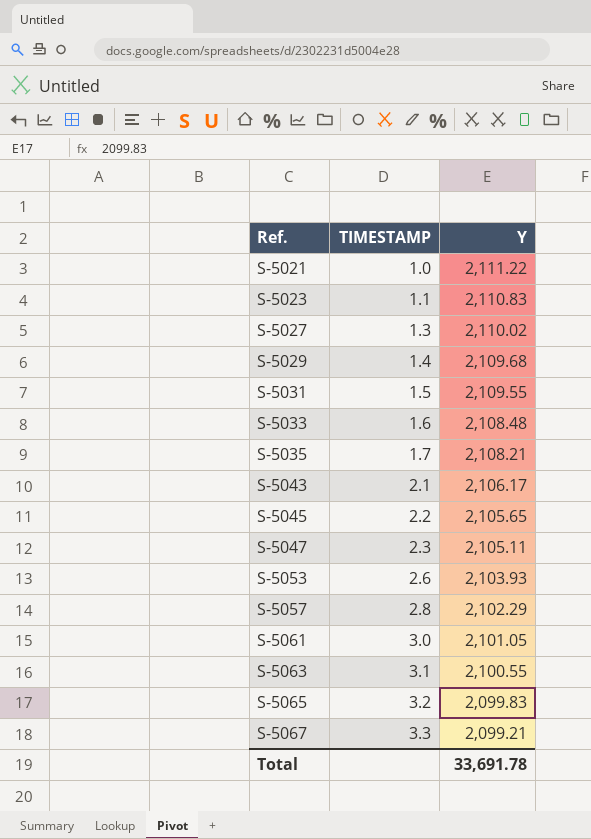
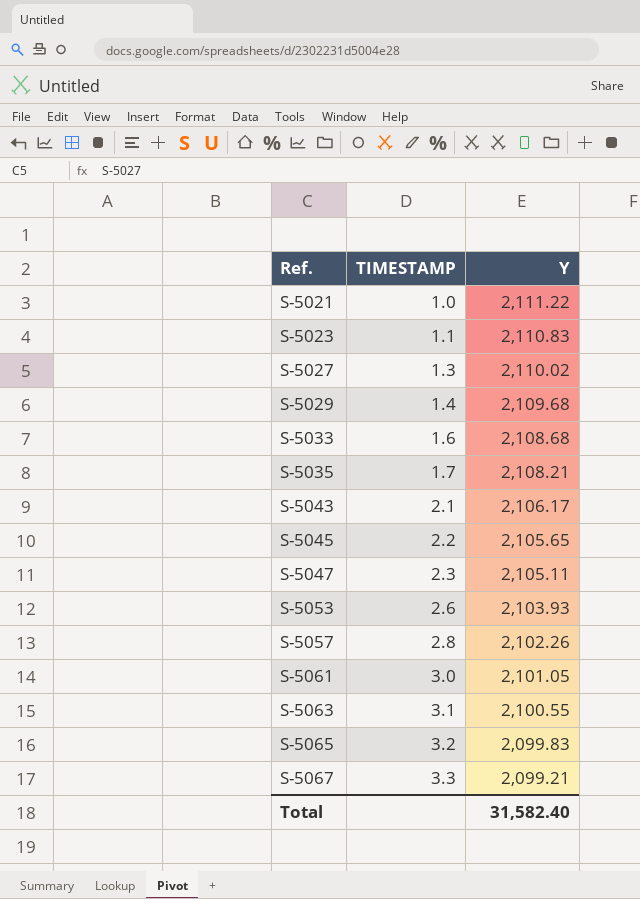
row S-5031: 1.5 | 2,109.55 -> none
S-5033 | Y: 2,108.48 -> 2,108.68
S-5057 | Y: 2,102.29 -> 2,102.26
Total | Y: 33,691.78 -> 31,582.40

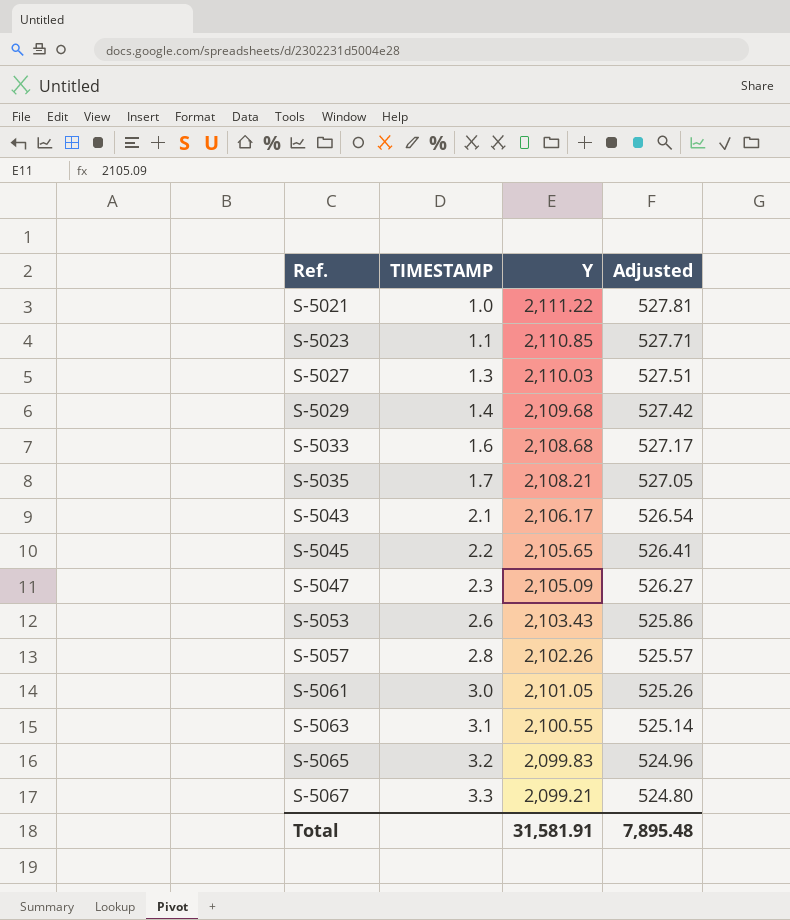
column Adjusted | formula: none -> [Y] * 0.25
S-5023 | Y: 2,110.83 -> 2,110.85
S-5027 | Y: 2,110.02 -> 2,110.03
S-5047 | Y: 2,105.11 -> 2,105.09
S-5053 | Y: 2,103.93 -> 2,103.43
Total | Y: 31,582.40 -> 31,581.91

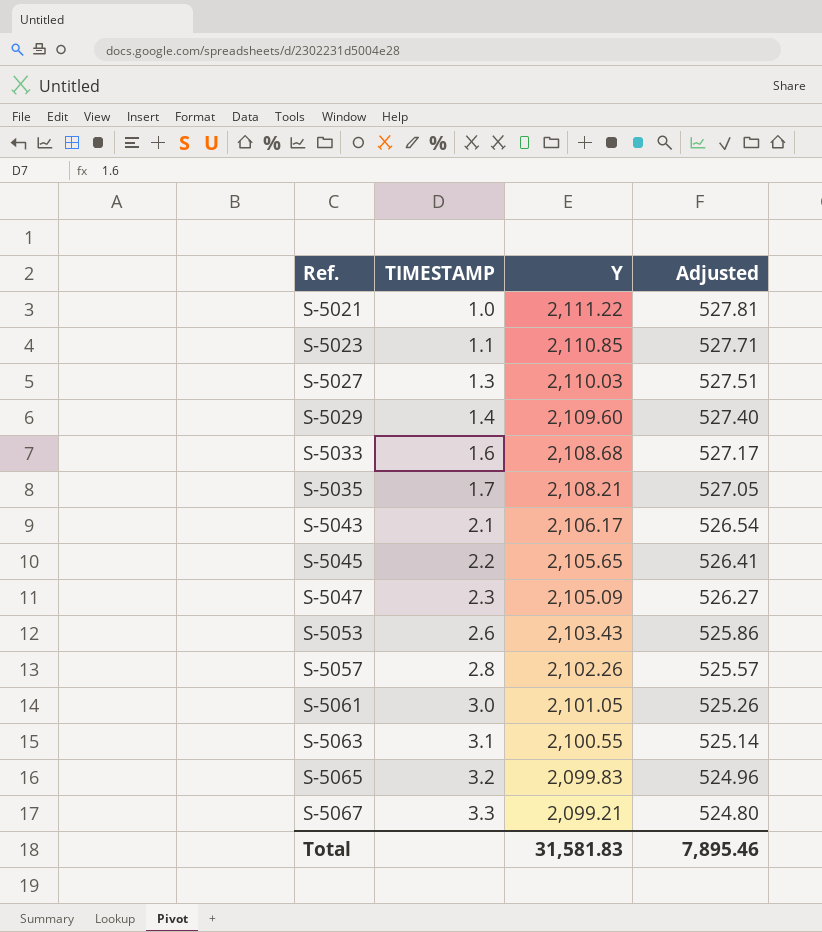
S-5029 | Y: 2,109.68 -> 2,109.60
S-5029 | Adjusted: 527.42 -> 527.40
Total | Y: 31,581.91 -> 31,581.83
Total | Adjusted: 7,895.48 -> 7,895.46

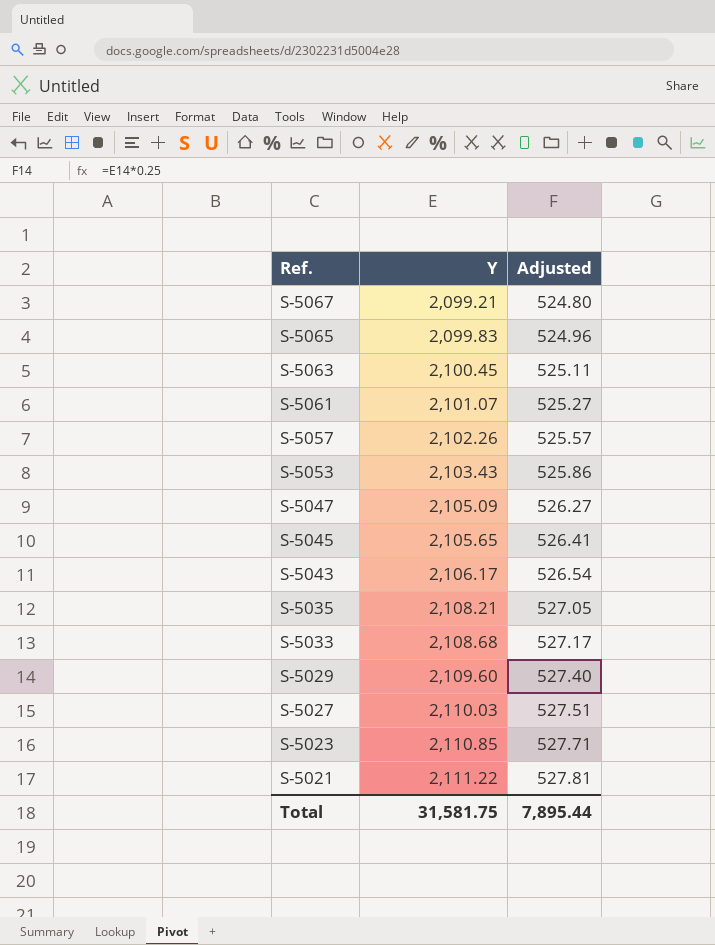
row order: Ref. ascending -> Ref. descending
column TIMESTAMP | position: 2 -> none
S-5063 | Y: 2,100.55 -> 2,100.45
S-5063 | Adjusted: 525.14 -> 525.11
S-5061 | Y: 2,101.05 -> 2,101.07
S-5061 | Adjusted: 525.26 -> 525.27
Total | Y: 31,581.83 -> 31,581.75
Total | Adjusted: 7,895.46 -> 7,895.44

